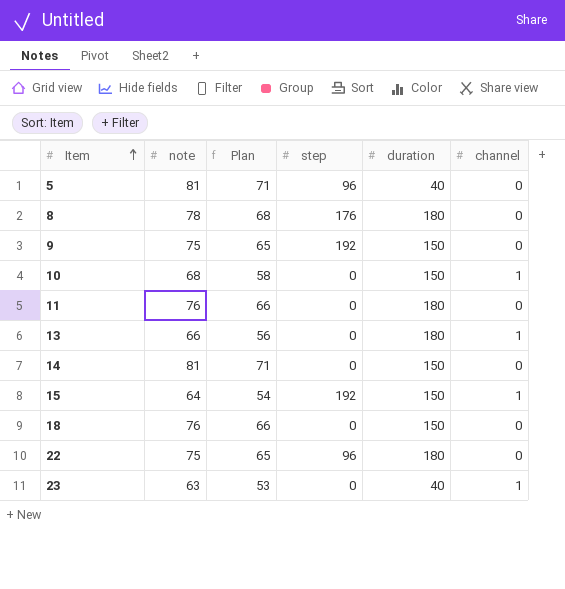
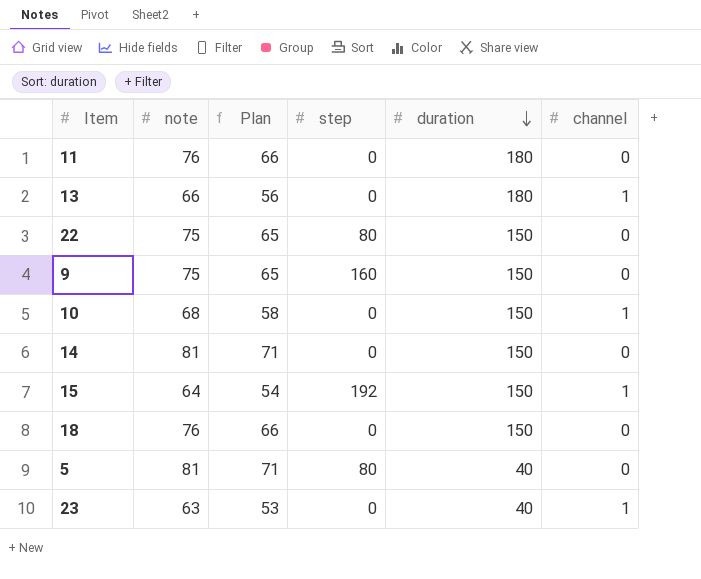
row order: Item ascending -> duration descending
row 8: 78 | 68 | 176 | 180 | 0 -> none
22 | step: 96 -> 80
22 | duration: 180 -> 150
9 | step: 192 -> 160
5 | step: 96 -> 80

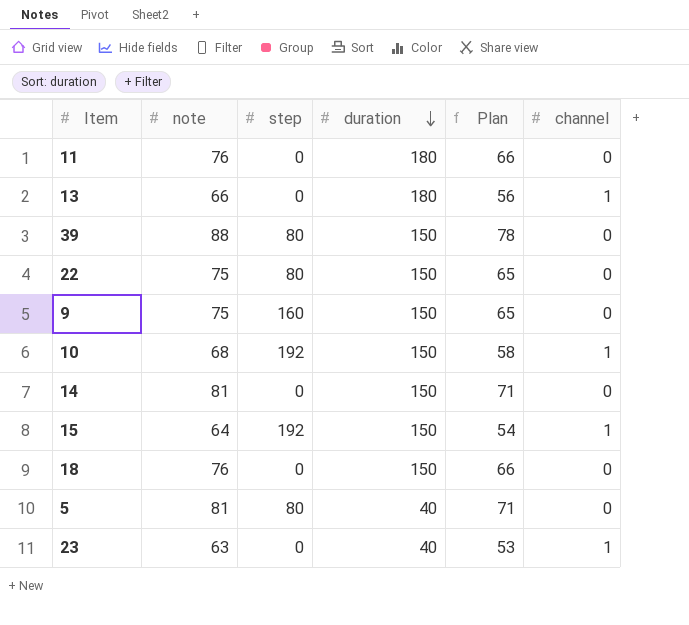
column Plan | position: 3 -> 5
row 39: none -> 88 | 80 | 150 | 78 | 0
10 | step: 0 -> 192

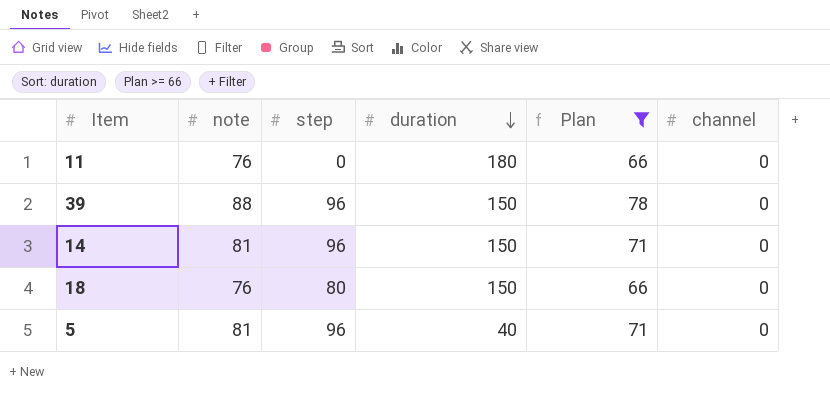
filter: none -> Plan >= 66
39 | step: 80 -> 96
14 | step: 0 -> 96
18 | step: 0 -> 80
5 | step: 80 -> 96

